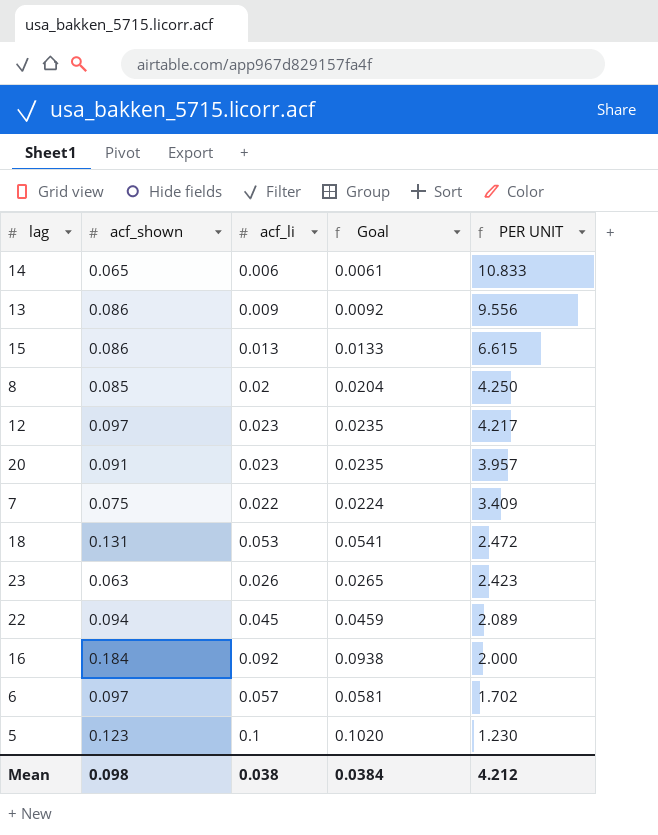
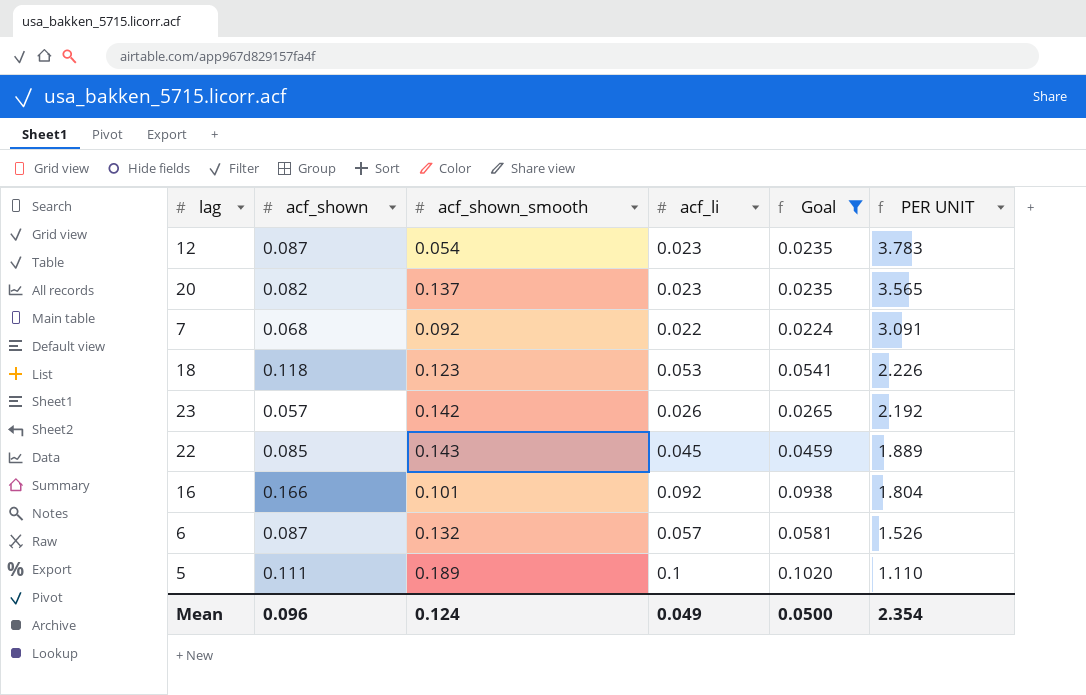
filter: none -> Goal >= 0.0224
column acf_shown_smooth | position: none -> 3
12 | acf_shown: 0.097 -> 0.087
12 | PER UNIT: 4.217 -> 3.783
20 | acf_shown: 0.091 -> 0.082
20 | PER UNIT: 3.957 -> 3.565
7 | acf_shown: 0.075 -> 0.068
7 | PER UNIT: 3.409 -> 3.091
18 | acf_shown: 0.131 -> 0.118
18 | PER UNIT: 2.472 -> 2.226
23 | acf_shown: 0.063 -> 0.057
23 | PER UNIT: 2.423 -> 2.192
22 | acf_shown: 0.094 -> 0.085
22 | PER UNIT: 2.089 -> 1.889
16 | acf_shown: 0.184 -> 0.166
16 | PER UNIT: 2.000 -> 1.804
6 | acf_shown: 0.097 -> 0.087
6 | PER UNIT: 1.702 -> 1.526
5 | acf_shown: 0.123 -> 0.111
5 | PER UNIT: 1.230 -> 1.110
Mean | acf_shown: 0.098 -> 0.096
Mean | acf_li: 0.038 -> 0.049
Mean | Goal: 0.0384 -> 0.0500
Mean | PER UNIT: 4.212 -> 2.354

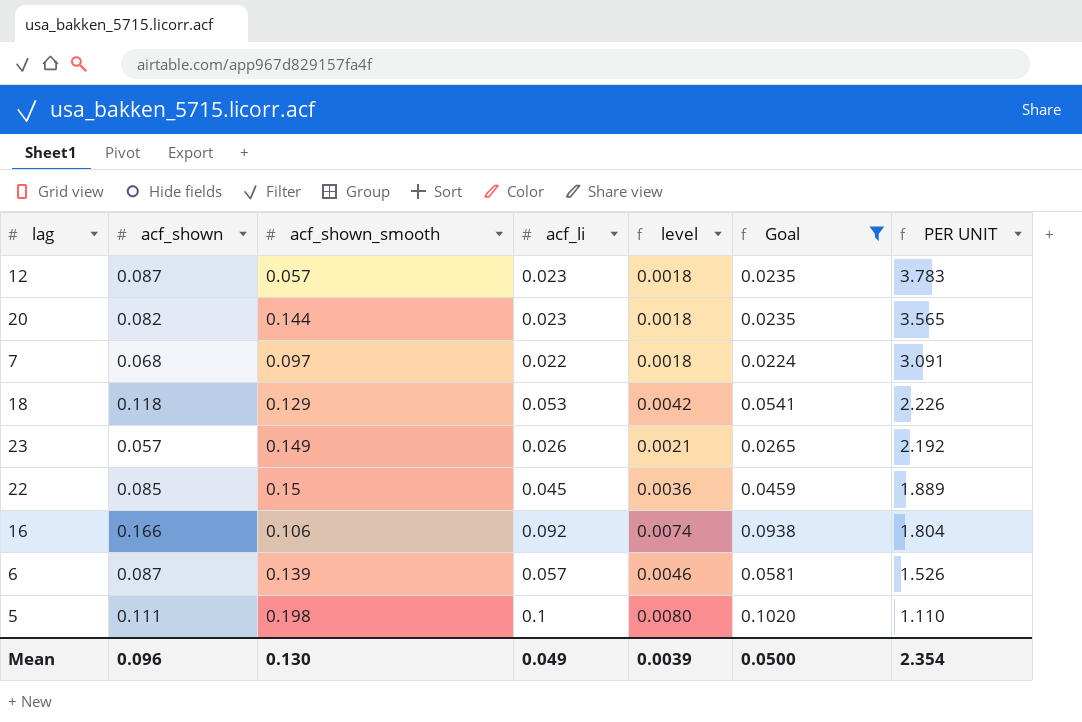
column level | formula: none -> [acf_li] * 0.08
12 | acf_shown_smooth: 0.054 -> 0.057
20 | acf_shown_smooth: 0.137 -> 0.144
7 | acf_shown_smooth: 0.092 -> 0.097
18 | acf_shown_smooth: 0.123 -> 0.129
23 | acf_shown_smooth: 0.142 -> 0.149
22 | acf_shown_smooth: 0.143 -> 0.15
16 | acf_shown_smooth: 0.101 -> 0.106
6 | acf_shown_smooth: 0.132 -> 0.139
5 | acf_shown_smooth: 0.189 -> 0.198
Mean | acf_shown_smooth: 0.124 -> 0.130

